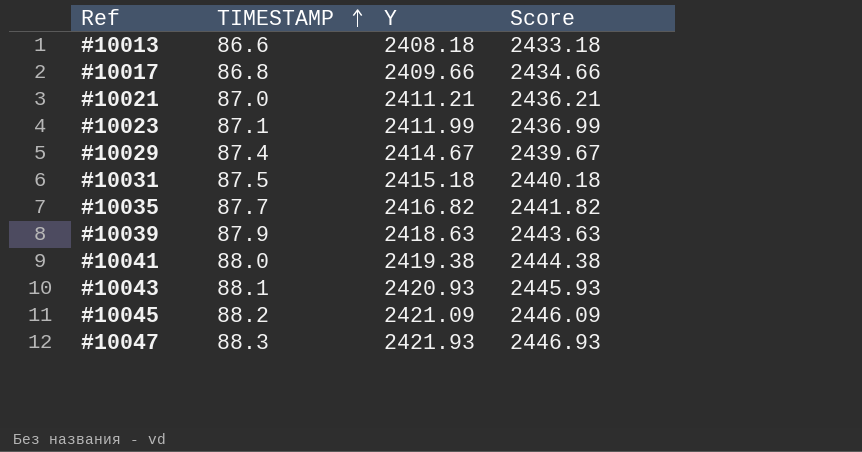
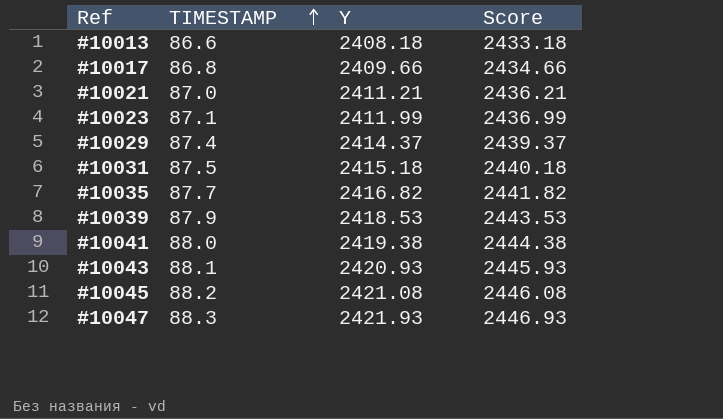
#10029 | Y: 2414.67 -> 2414.37
#10029 | Score: 2439.67 -> 2439.37
#10039 | Y: 2418.63 -> 2418.53
#10039 | Score: 2443.63 -> 2443.53
#10045 | Y: 2421.09 -> 2421.08
#10045 | Score: 2446.09 -> 2446.08

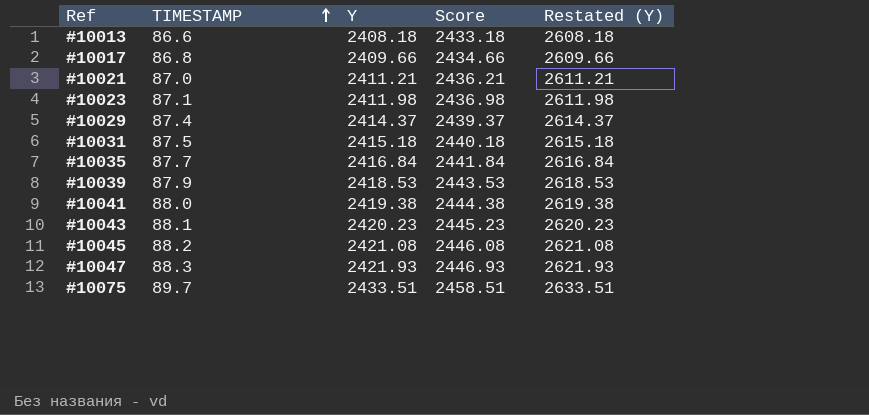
column Restated (Y) | formula: none -> [Y] + 200
#10023 | Y: 2411.99 -> 2411.98
#10023 | Score: 2436.99 -> 2436.98
#10035 | Y: 2416.82 -> 2416.84
#10035 | Score: 2441.82 -> 2441.84
#10043 | Y: 2420.93 -> 2420.23
#10043 | Score: 2445.93 -> 2445.23
row #10075: none -> 89.7 | 2433.51 | 2458.51 | 2633.51

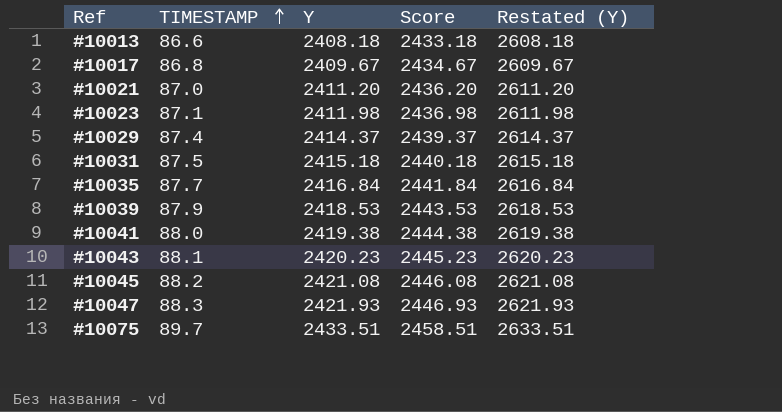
#10017 | Y: 2409.66 -> 2409.67
#10017 | Score: 2434.66 -> 2434.67
#10017 | Restated (Y): 2609.66 -> 2609.67
#10021 | Y: 2411.21 -> 2411.20
#10021 | Score: 2436.21 -> 2436.20
#10021 | Restated (Y): 2611.21 -> 2611.20

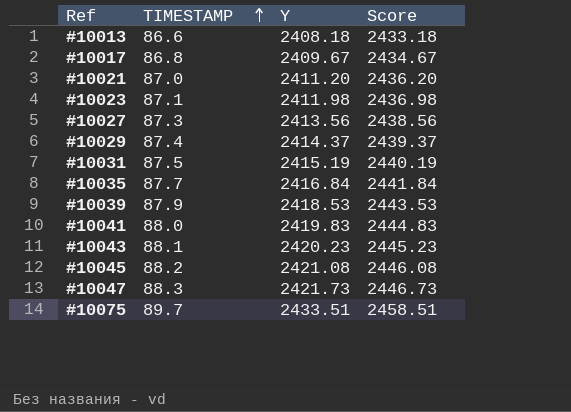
column Restated (Y) | formula: [Y] + 200 -> none
row #10027: none -> 87.3 | 2413.56 | 2438.56
#10031 | Y: 2415.18 -> 2415.19
#10031 | Score: 2440.18 -> 2440.19
#10041 | Y: 2419.38 -> 2419.83
#10041 | Score: 2444.38 -> 2444.83
#10047 | Y: 2421.93 -> 2421.73
#10047 | Score: 2446.93 -> 2446.73

